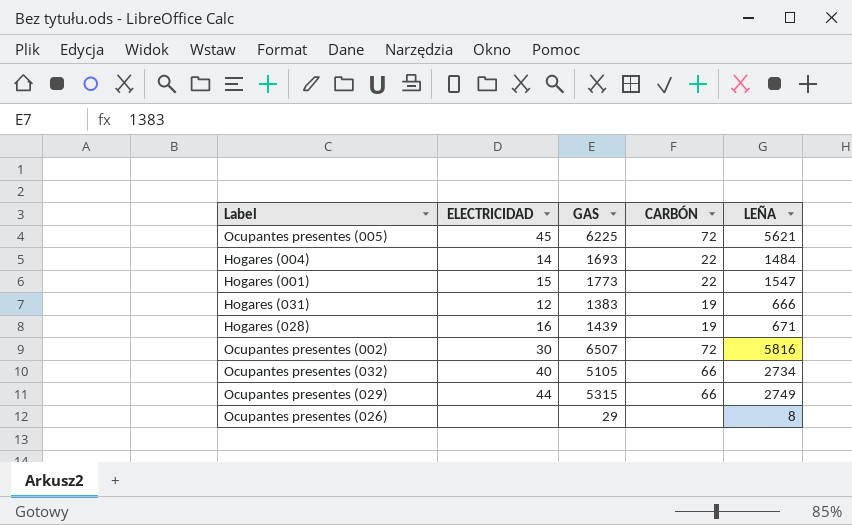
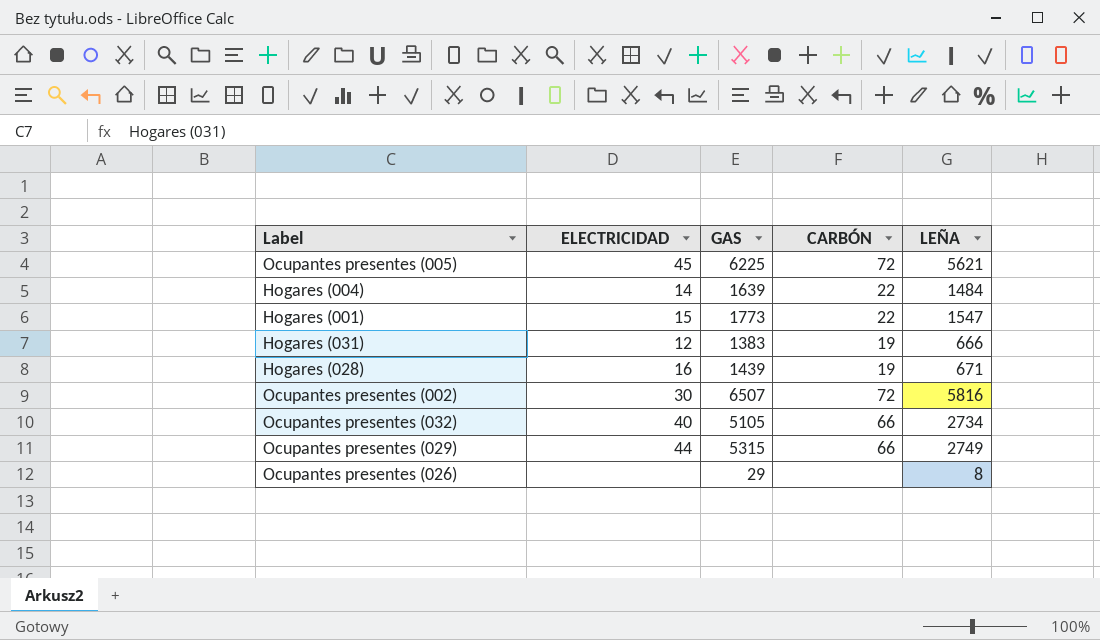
Hogares (004) | GAS: 1693 -> 1639

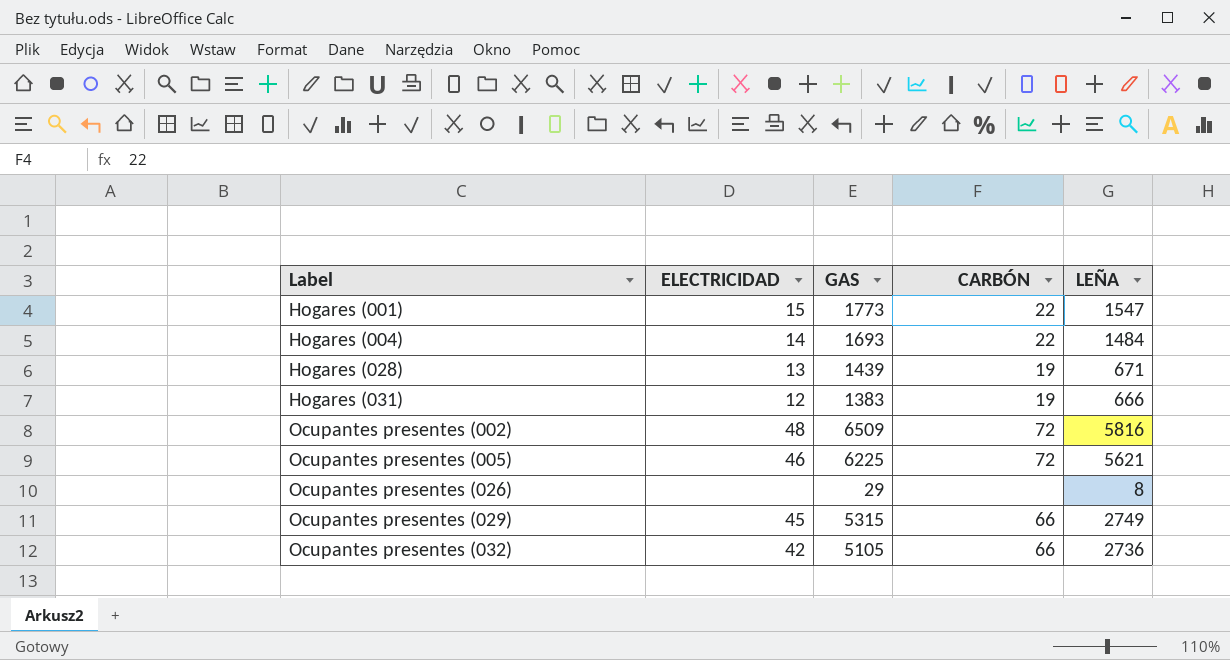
row order: none -> Label ascending
Hogares (004) | GAS: 1639 -> 1693
Hogares (028) | ELECTRICIDAD: 16 -> 13
Ocupantes presentes (002) | ELECTRICIDAD: 30 -> 48
Ocupantes presentes (002) | GAS: 6507 -> 6509
Ocupantes presentes (005) | ELECTRICIDAD: 45 -> 46
Ocupantes presentes (029) | ELECTRICIDAD: 44 -> 45
Ocupantes presentes (032) | ELECTRICIDAD: 40 -> 42
Ocupantes presentes (032) | LEÑA: 2734 -> 2736

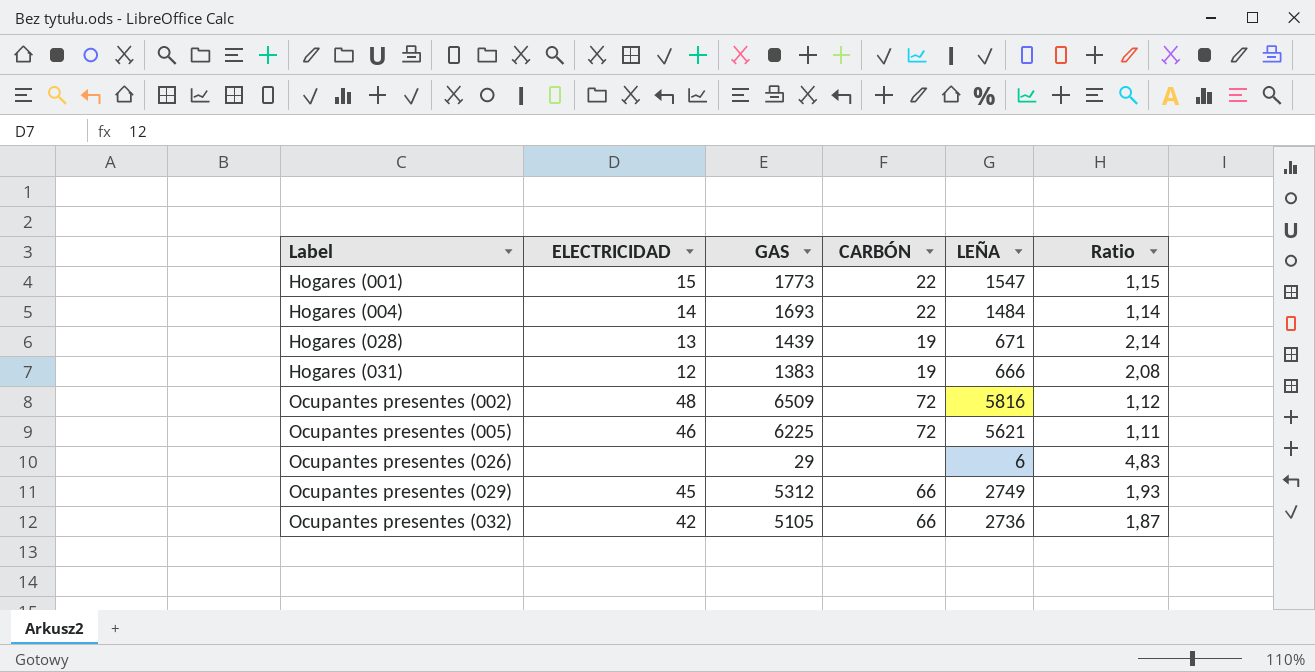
column Ratio | formula: none -> [GAS] / [LEÑA]
Ocupantes presentes (026) | LEÑA: 8 -> 6
Ocupantes presentes (029) | GAS: 5315 -> 5312

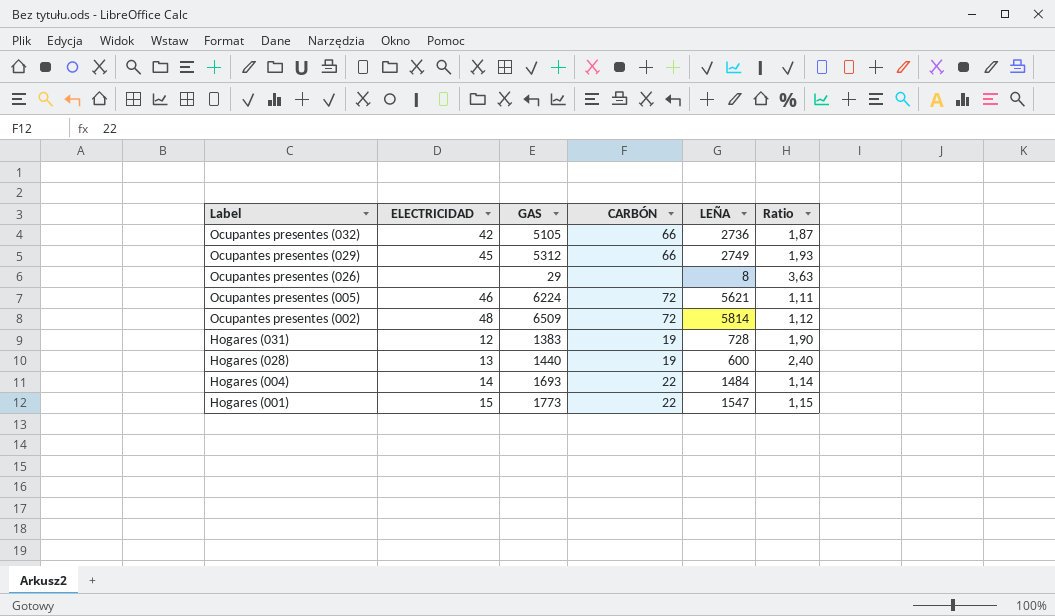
row order: Label ascending -> Label descending
Ocupantes presentes (026) | LEÑA: 6 -> 8
Ocupantes presentes (026) | Ratio: 4,83 -> 3,63
Ocupantes presentes (005) | GAS: 6225 -> 6224
Ocupantes presentes (002) | LEÑA: 5816 -> 5814
Hogares (031) | LEÑA: 666 -> 728
Hogares (031) | Ratio: 2,08 -> 1,90
Hogares (028) | GAS: 1439 -> 1440
Hogares (028) | LEÑA: 671 -> 600
Hogares (028) | Ratio: 2,14 -> 2,40

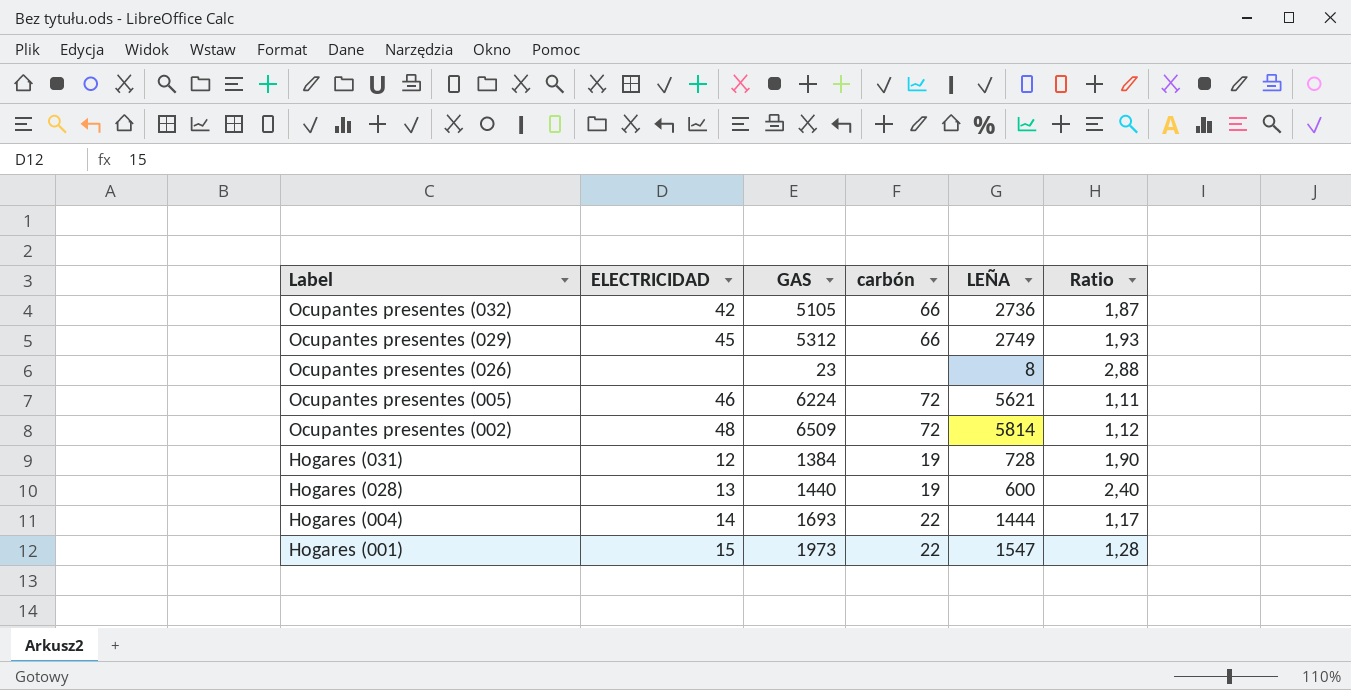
column name: CARBÓN -> carbón
Ocupantes presentes (026) | GAS: 29 -> 23
Ocupantes presentes (026) | Ratio: 3,63 -> 2,88
Hogares (031) | GAS: 1383 -> 1384
Hogares (004) | LEÑA: 1484 -> 1444
Hogares (004) | Ratio: 1,14 -> 1,17
Hogares (001) | GAS: 1773 -> 1973
Hogares (001) | Ratio: 1,15 -> 1,28

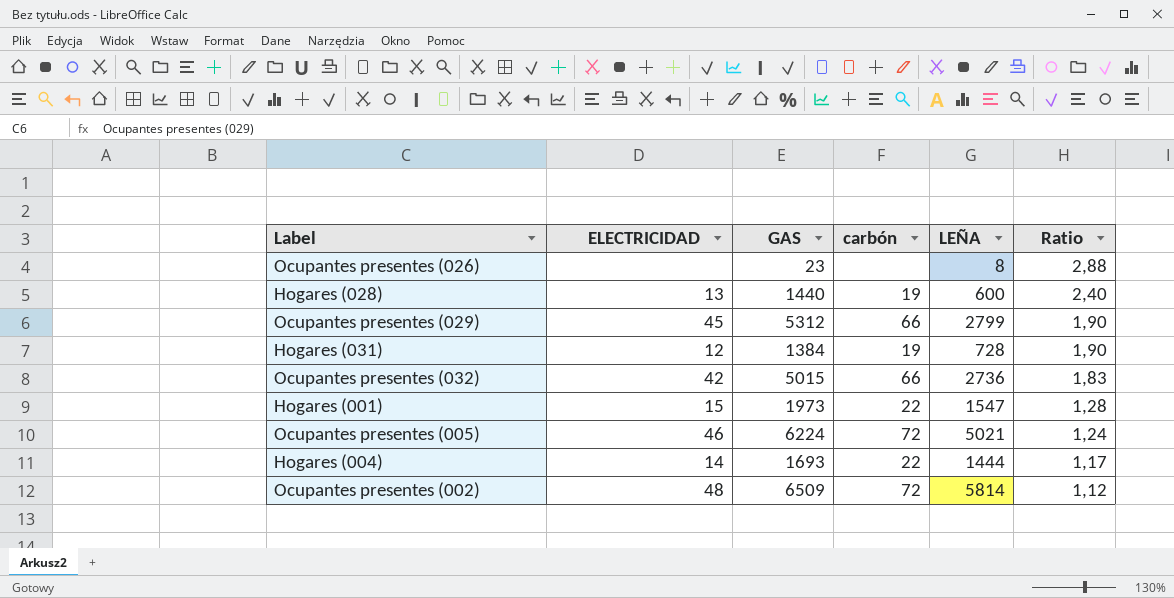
row order: Label descending -> Ratio descending
Ocupantes presentes (029) | LEÑA: 2749 -> 2799
Ocupantes presentes (029) | Ratio: 1,93 -> 1,90
Ocupantes presentes (032) | GAS: 5105 -> 5015
Ocupantes presentes (032) | Ratio: 1,87 -> 1,83
Ocupantes presentes (005) | LEÑA: 5621 -> 5021
Ocupantes presentes (005) | Ratio: 1,11 -> 1,24

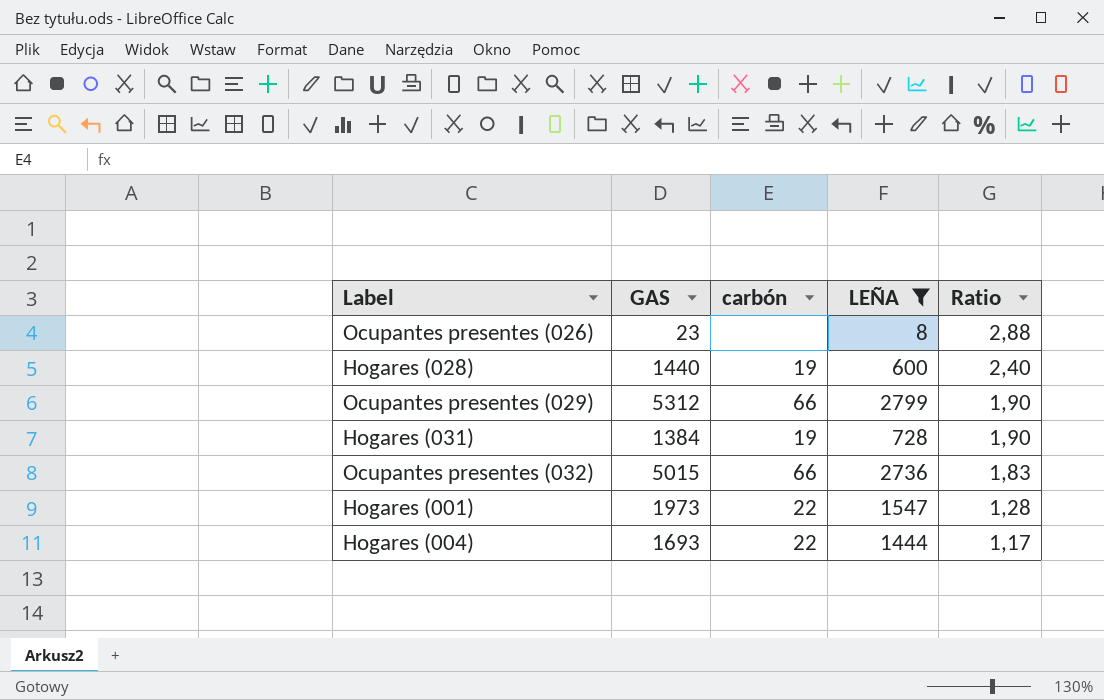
filter: none -> LEÑA <= 2799
column ELECTRICIDAD | position: 2 -> none

